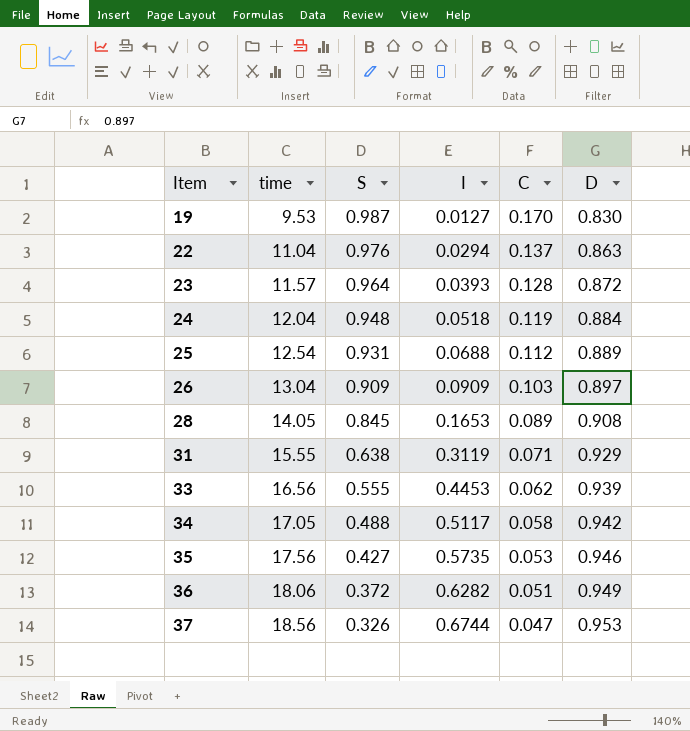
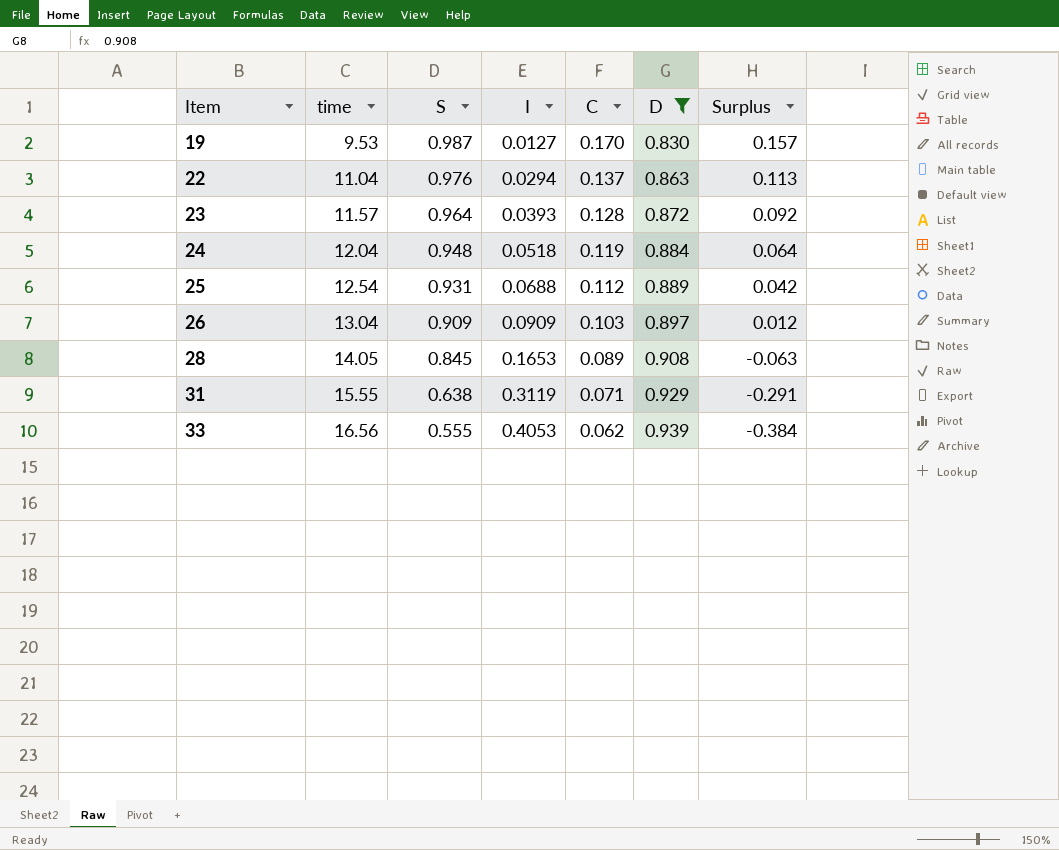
filter: none -> D <= 0.939
column Surplus | formula: none -> [S] - [D]
33 | I: 0.4453 -> 0.4053

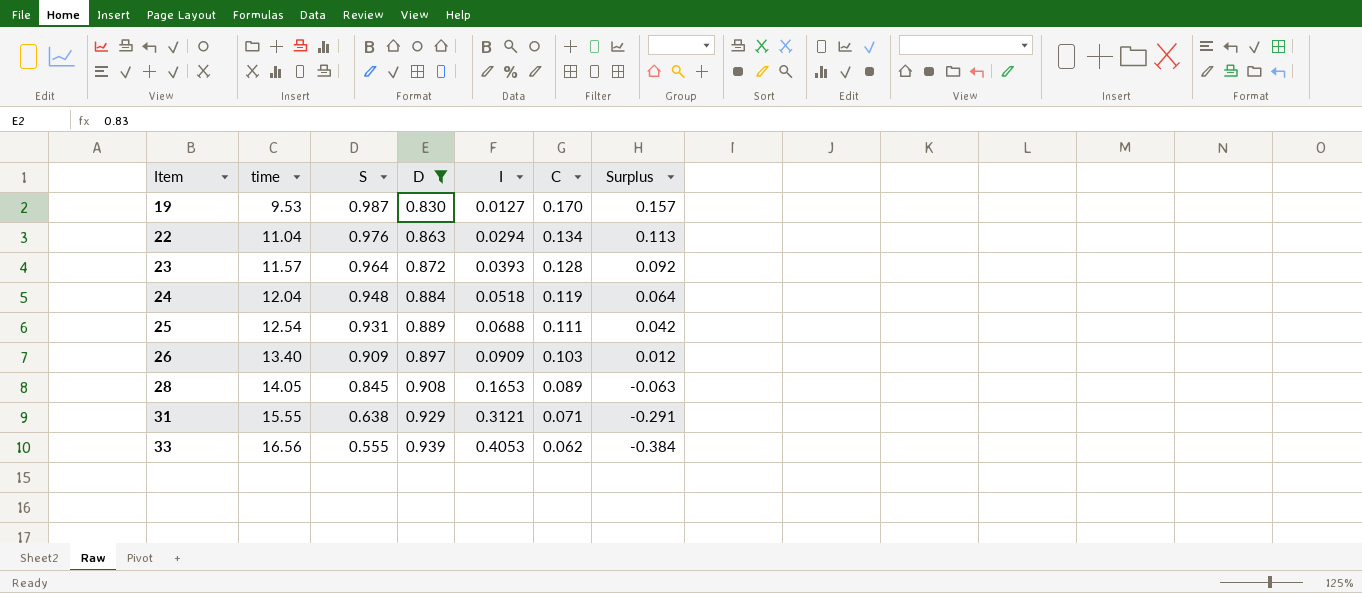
column D | position: 6 -> 4
22 | C: 0.137 -> 0.134
25 | C: 0.112 -> 0.111
26 | time: 13.04 -> 13.40
31 | I: 0.3119 -> 0.3121

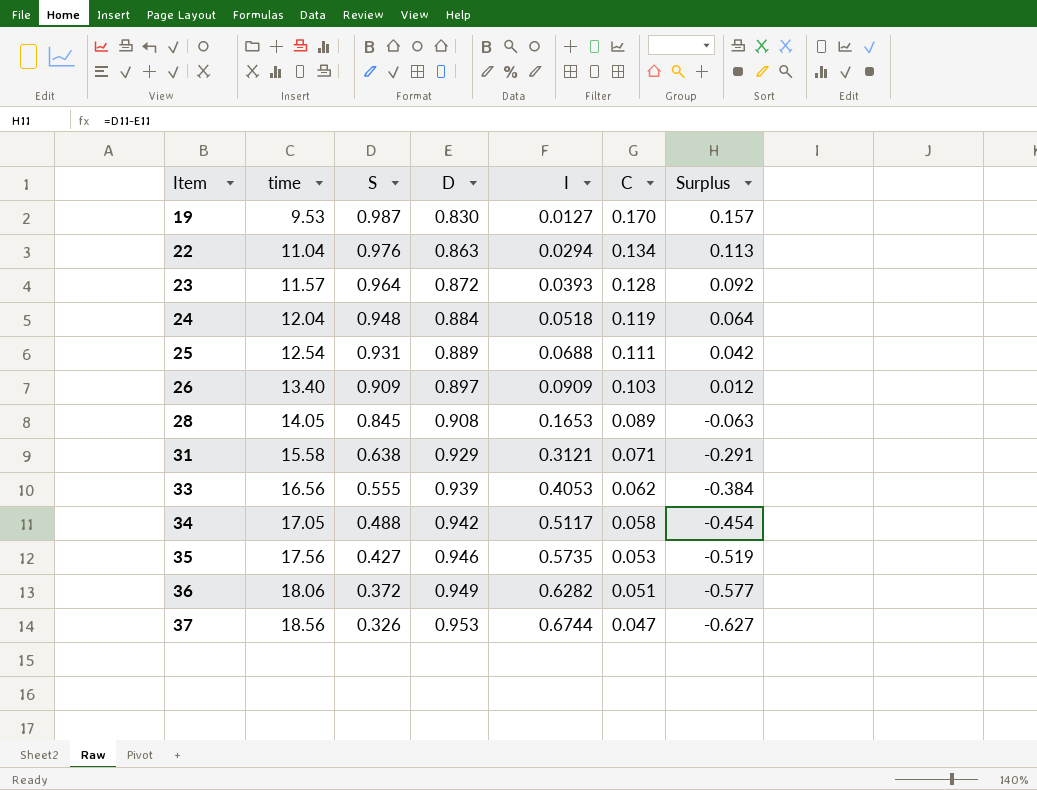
filter: D <= 0.939 -> none
31 | time: 15.55 -> 15.58

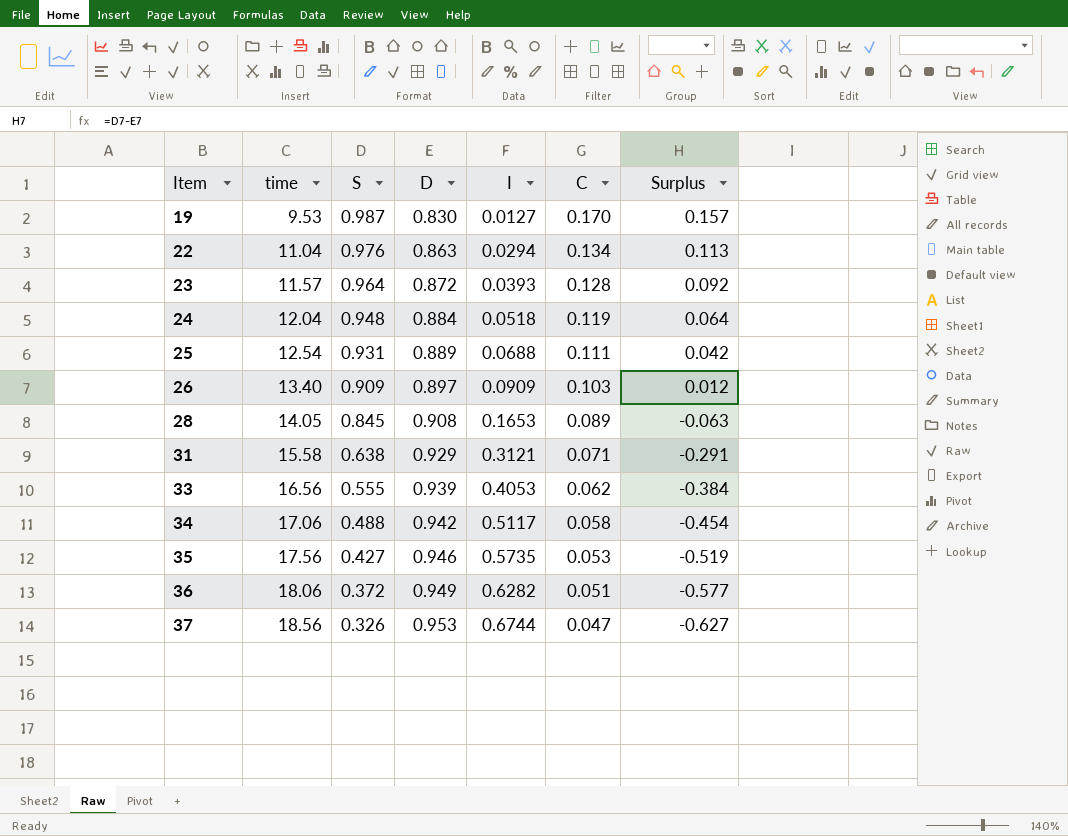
34 | time: 17.05 -> 17.06

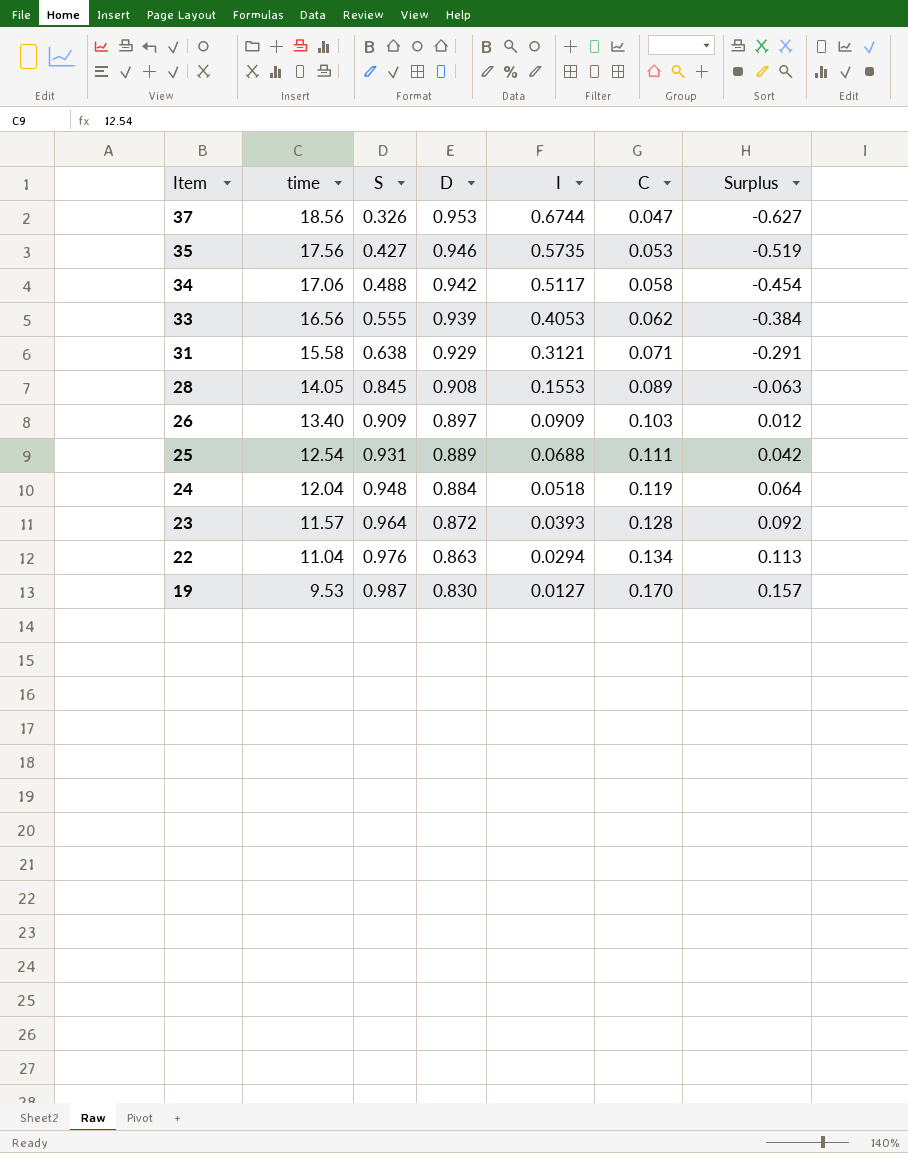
row order: Item ascending -> Item descending
row 36: 18.06 | 0.372 | 0.949 | 0.6282 | 0.051 | -0.577 -> none
28 | I: 0.1653 -> 0.1553

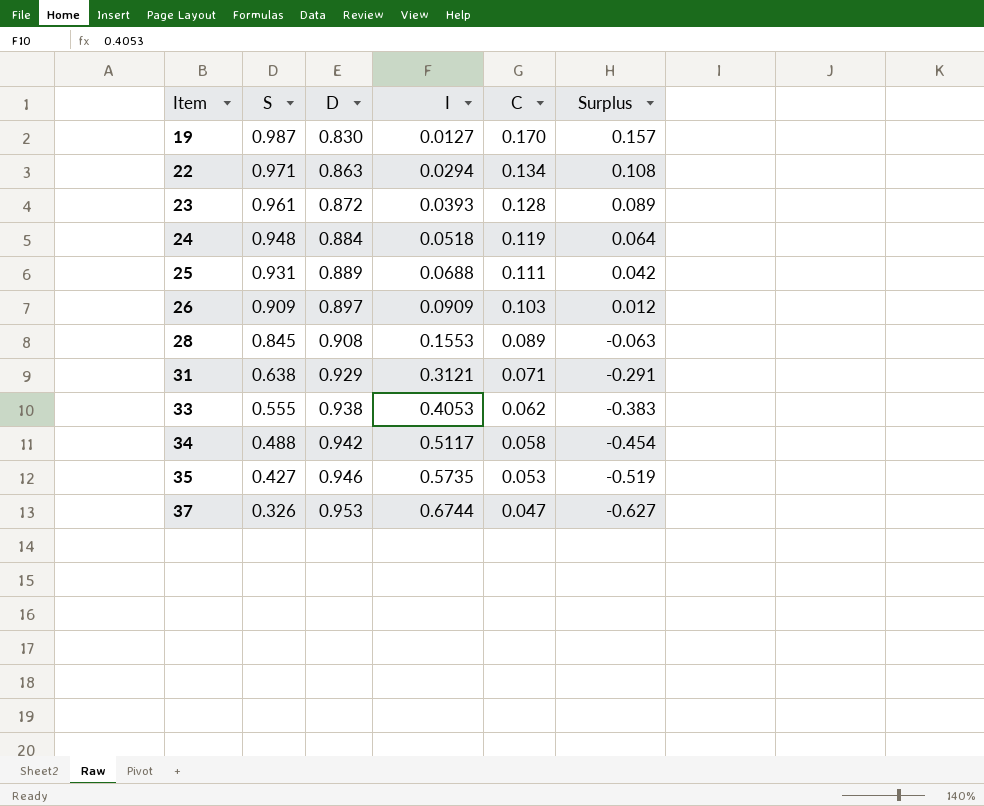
row order: Item descending -> Item ascending
column time | position: 2 -> none
22 | S: 0.976 -> 0.971
22 | Surplus: 0.113 -> 0.108
23 | S: 0.964 -> 0.961
23 | Surplus: 0.092 -> 0.089
33 | D: 0.939 -> 0.938
33 | Surplus: -0.384 -> -0.383

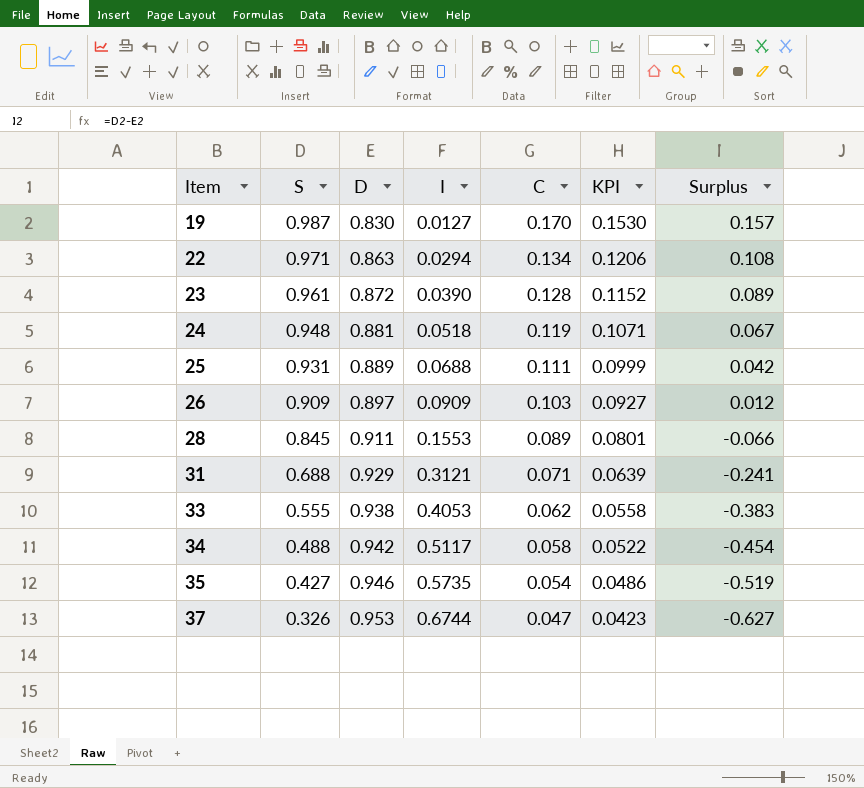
column KPI | formula: none -> [C] * 0.9
23 | I: 0.0393 -> 0.0390
24 | D: 0.884 -> 0.881
24 | Surplus: 0.064 -> 0.067
28 | D: 0.908 -> 0.911
28 | Surplus: -0.063 -> -0.066
31 | S: 0.638 -> 0.688
31 | Surplus: -0.291 -> -0.241
35 | C: 0.053 -> 0.054

